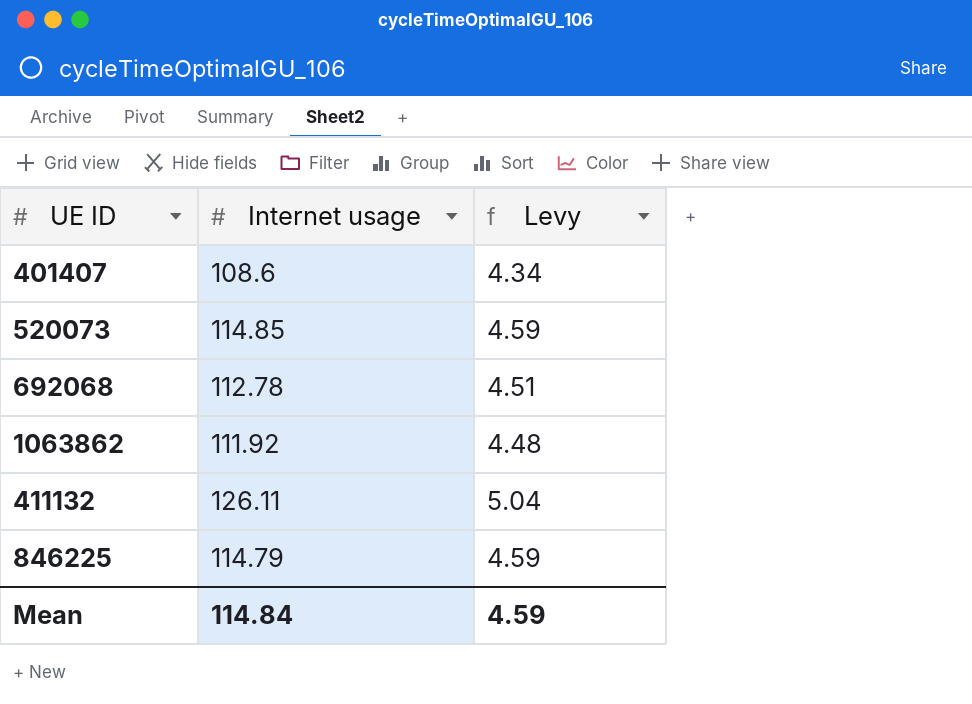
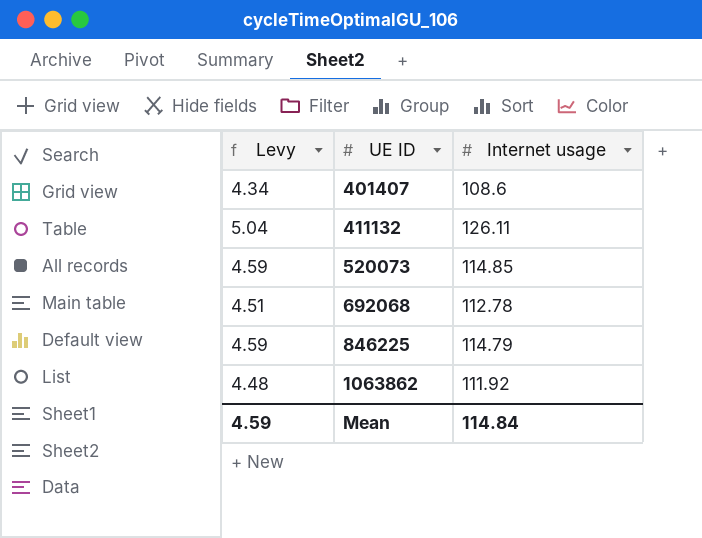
row order: none -> UE ID ascending
column Levy | position: 3 -> 1

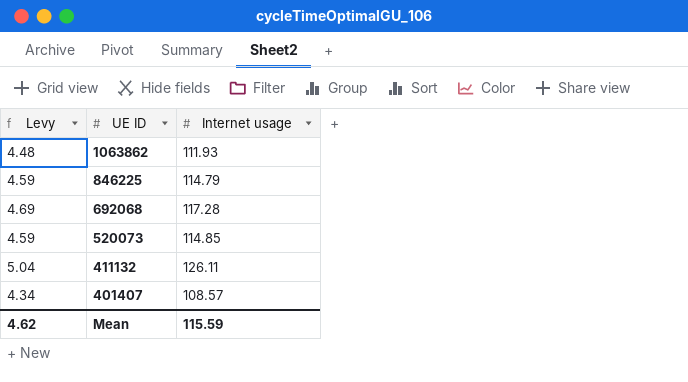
row order: UE ID ascending -> UE ID descending
1063862 | Internet usage: 111.92 -> 111.93
692068 | Levy: 4.51 -> 4.69
692068 | Internet usage: 112.78 -> 117.28
401407 | Internet usage: 108.6 -> 108.57
Mean | Levy: 4.59 -> 4.62
Mean | Internet usage: 114.84 -> 115.59

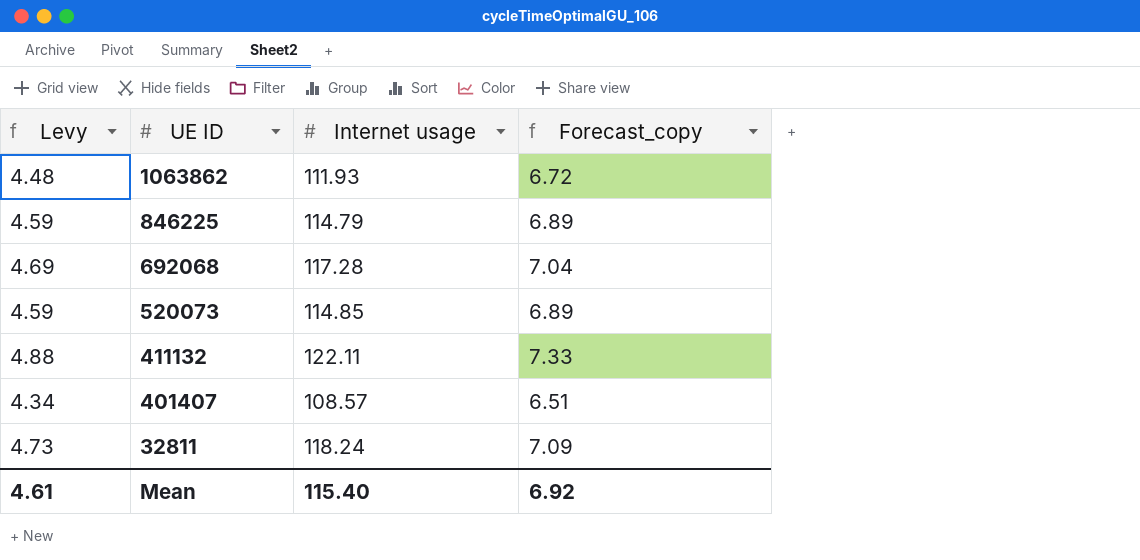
column Forecast_copy | formula: none -> [Internet usage] * 0.06
411132 | Levy: 5.04 -> 4.88
411132 | Internet usage: 126.11 -> 122.11
row 32811: none -> 4.73 | 118.24 | 7.09
Mean | Levy: 4.62 -> 4.61
Mean | Internet usage: 115.59 -> 115.40

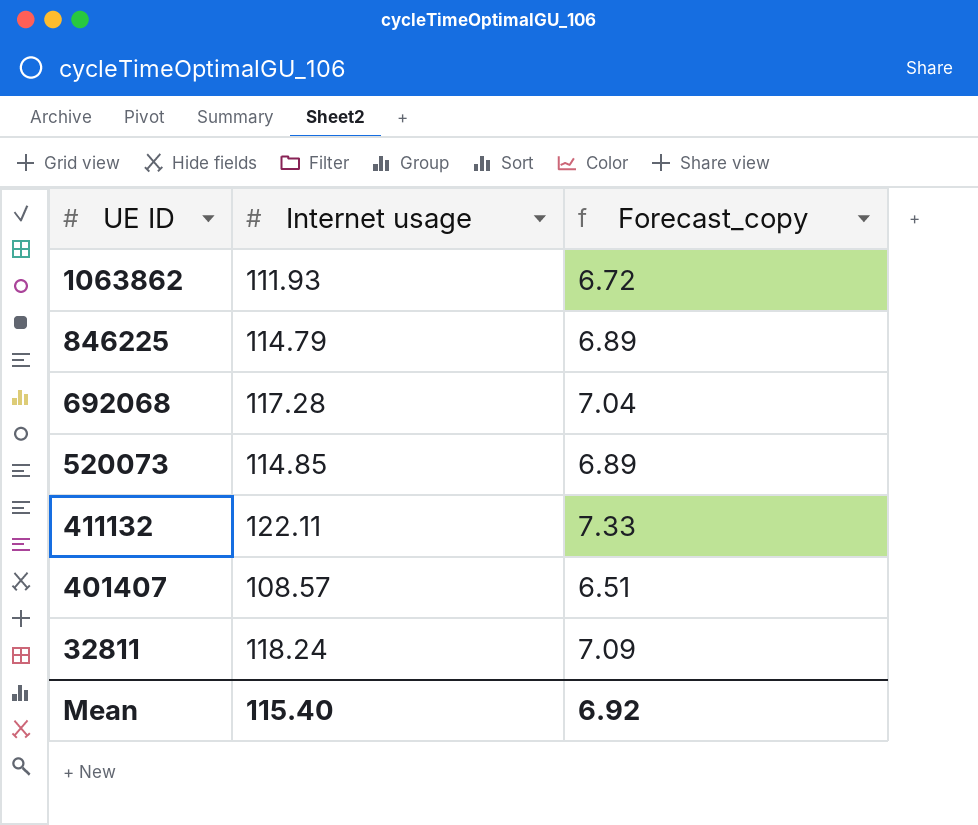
column Levy | formula: [Internet usage] * 0.04 -> none

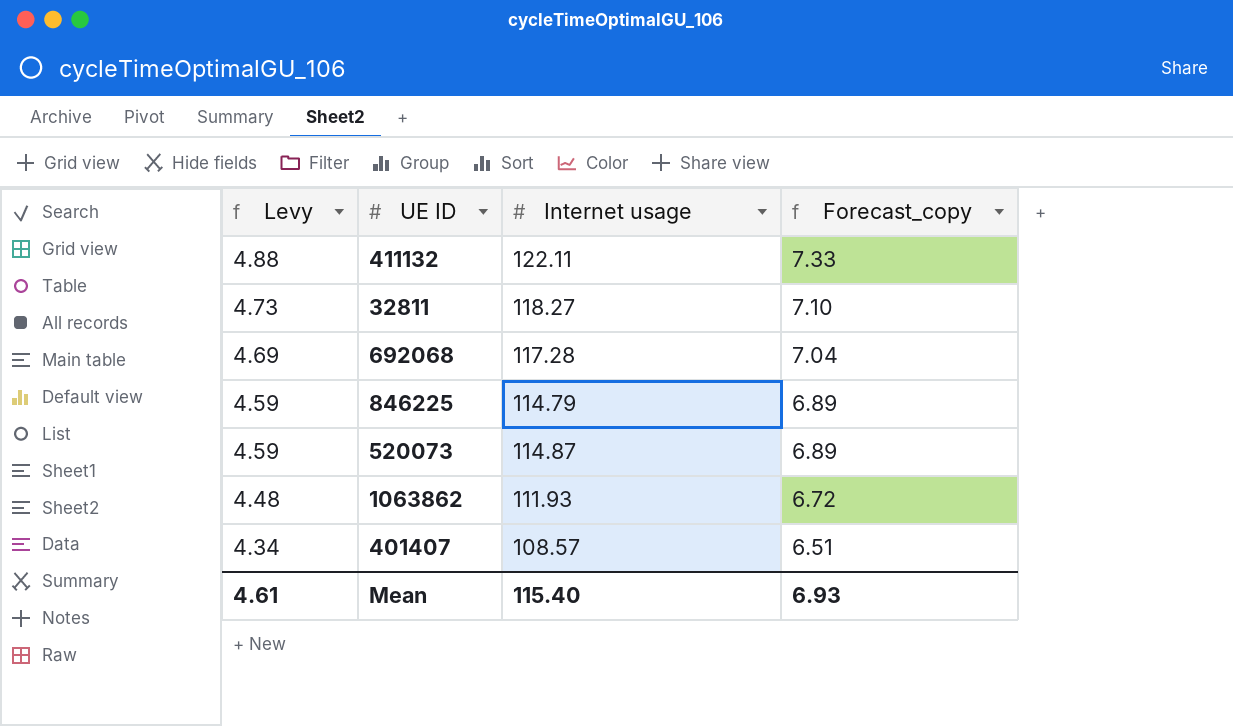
row order: UE ID descending -> Levy descending
column Levy | formula: none -> [Internet usage] * 0.04
32811 | Internet usage: 118.24 -> 118.27
32811 | Forecast_copy: 7.09 -> 7.10
520073 | Internet usage: 114.85 -> 114.87
Mean | Forecast_copy: 6.92 -> 6.93

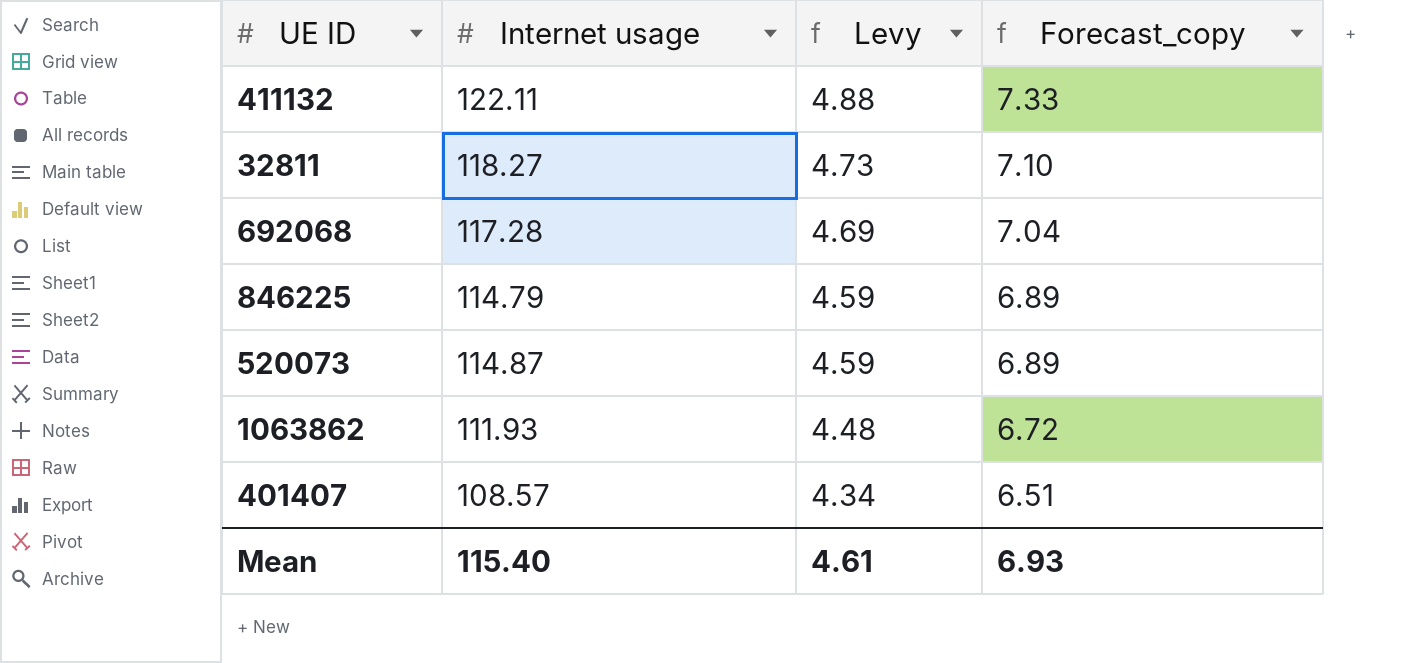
column Levy | position: 1 -> 3

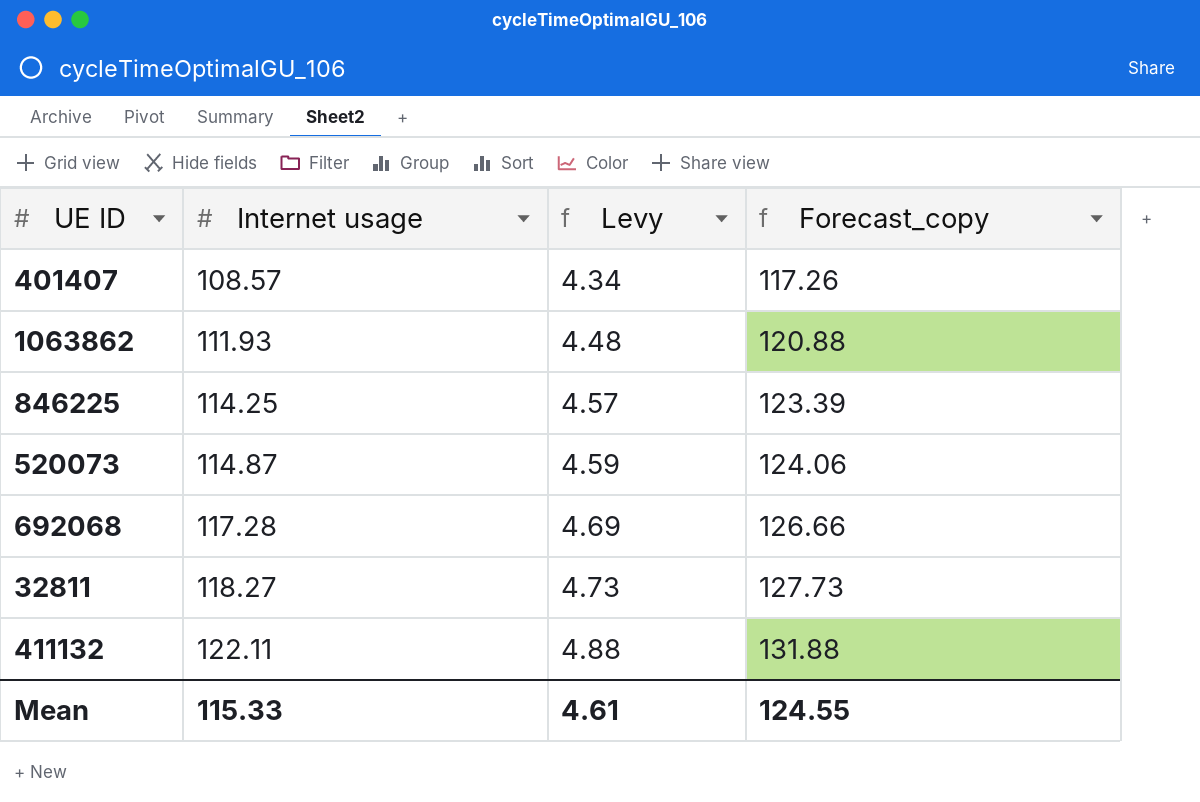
row order: Levy descending -> Internet usage ascending
column Forecast_copy | formula: [Internet usage] * 0.06 -> [Internet usage] * 1.08
846225 | Internet usage: 114.79 -> 114.25
846225 | Levy: 4.59 -> 4.57
Mean | Internet usage: 115.40 -> 115.33
Mean | Forecast_copy: 6.93 -> 124.55

